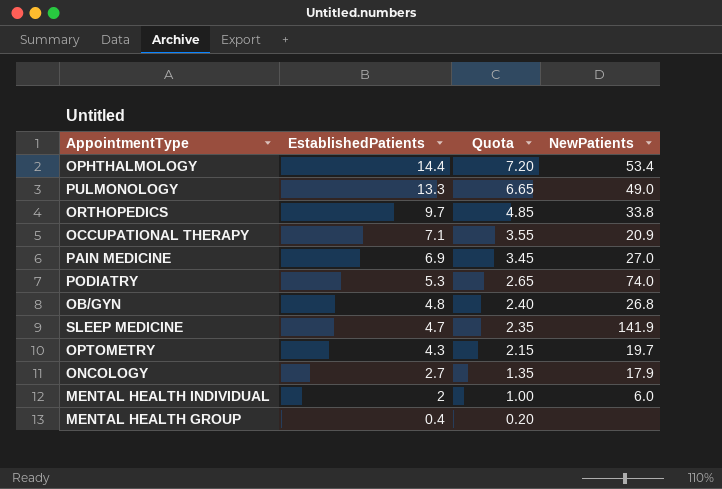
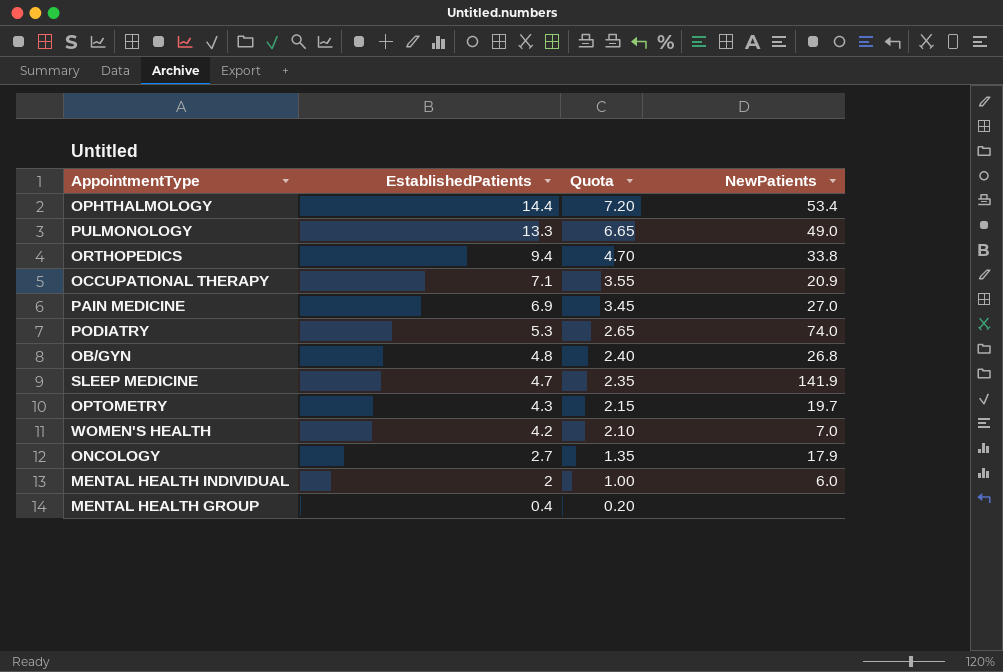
ORTHOPEDICS | EstablishedPatients: 9.7 -> 9.4
ORTHOPEDICS | Quota: 4.85 -> 4.70
row WOMEN'S HEALTH: none -> 4.2 | 2.10 | 7.0

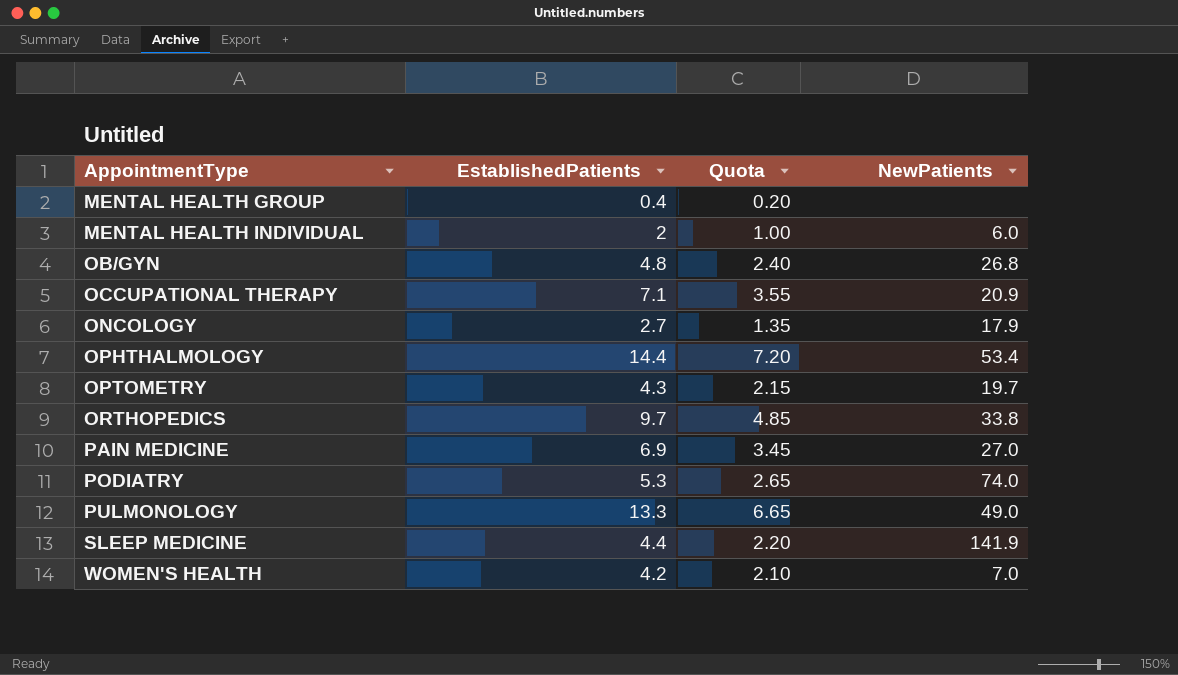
row order: EstablishedPatients descending -> AppointmentType ascending
ORTHOPEDICS | EstablishedPatients: 9.4 -> 9.7
ORTHOPEDICS | Quota: 4.70 -> 4.85
SLEEP MEDICINE | EstablishedPatients: 4.7 -> 4.4
SLEEP MEDICINE | Quota: 2.35 -> 2.20

